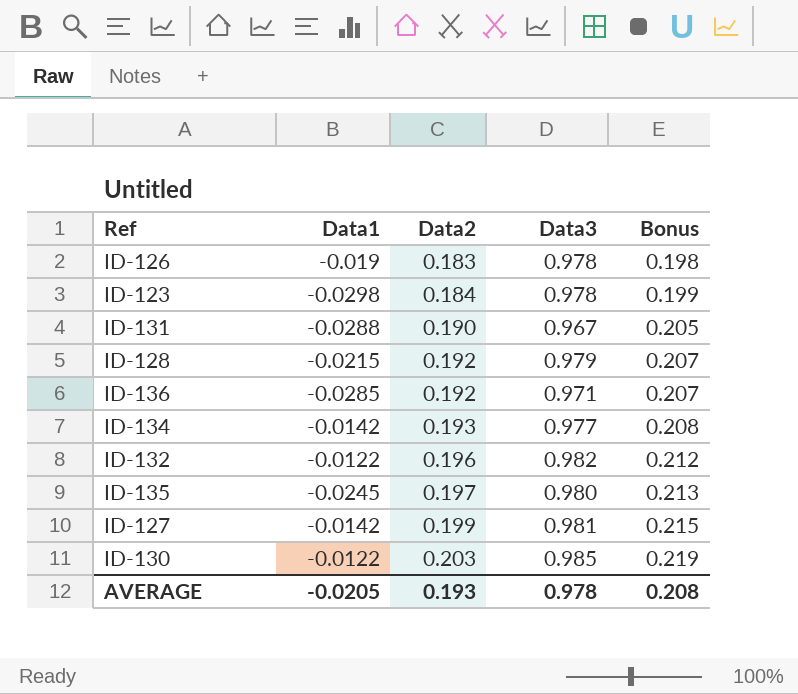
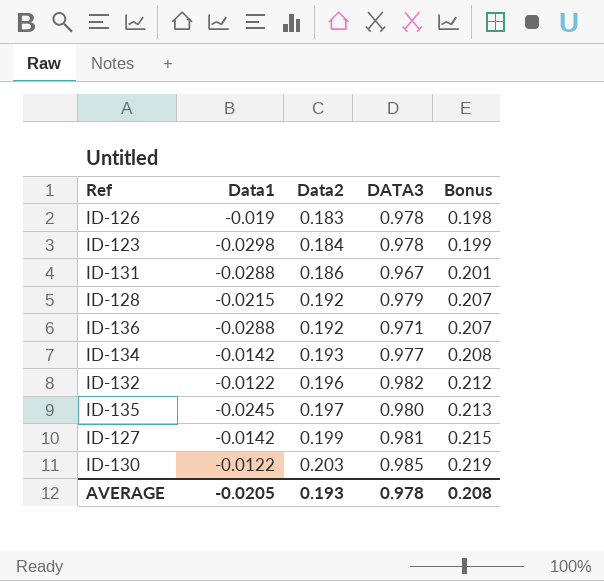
column name: Data3 -> DATA3
ID-131 | Data2: 0.190 -> 0.186
ID-131 | Bonus: 0.205 -> 0.201
ID-136 | Data1: -0.0285 -> -0.0288

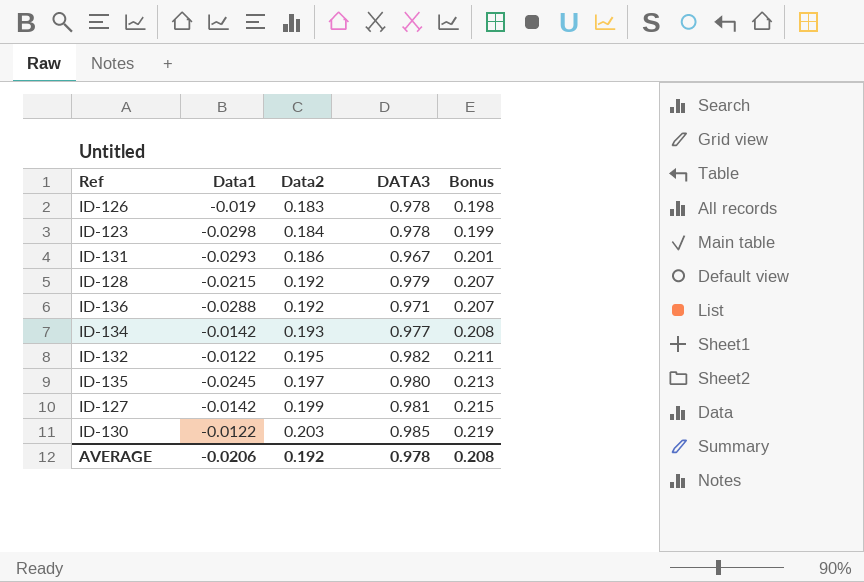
ID-131 | Data1: -0.0288 -> -0.0293
ID-132 | Data2: 0.196 -> 0.195
ID-132 | Bonus: 0.212 -> 0.211
AVERAGE | Data1: -0.0205 -> -0.0206
AVERAGE | Data2: 0.193 -> 0.192

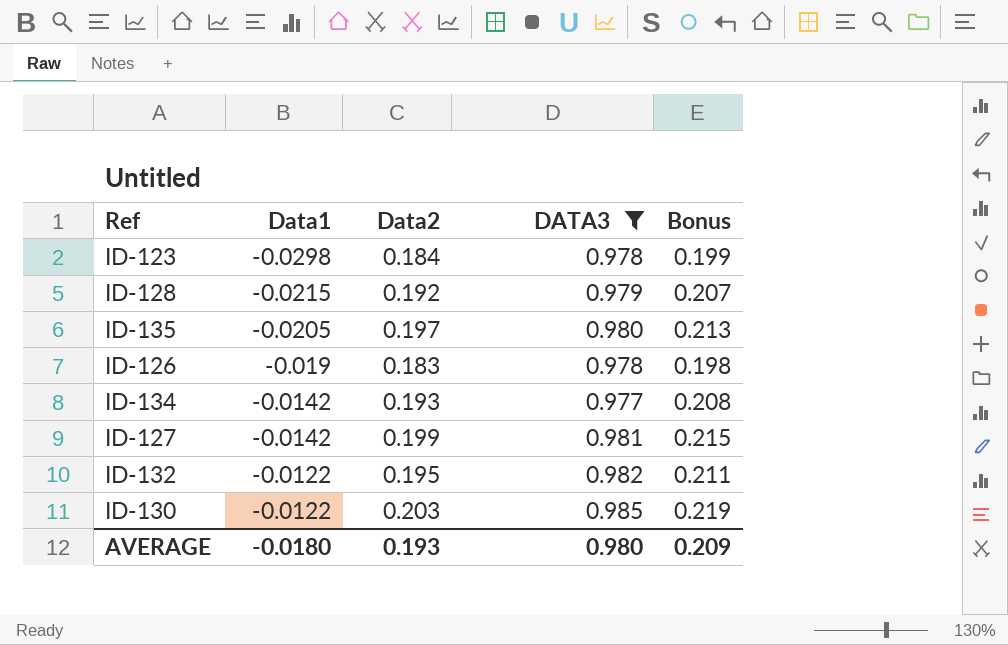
filter: none -> DATA3 >= 0.977
row order: Data2 ascending -> Data1 ascending
ID-135 | Data1: -0.0245 -> -0.0205
AVERAGE | Data1: -0.0206 -> -0.0180
AVERAGE | Data2: 0.192 -> 0.193
AVERAGE | DATA3: 0.978 -> 0.980
AVERAGE | Bonus: 0.208 -> 0.209

